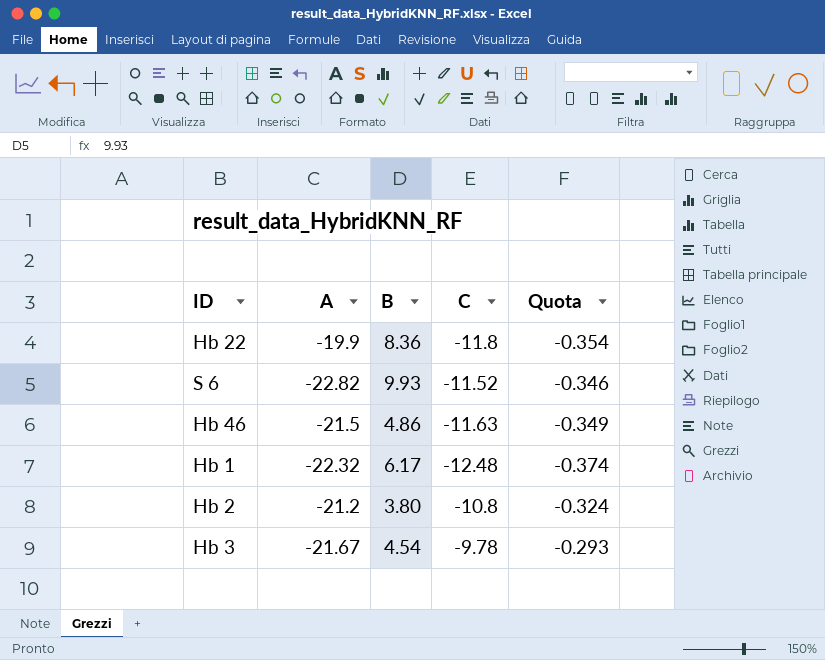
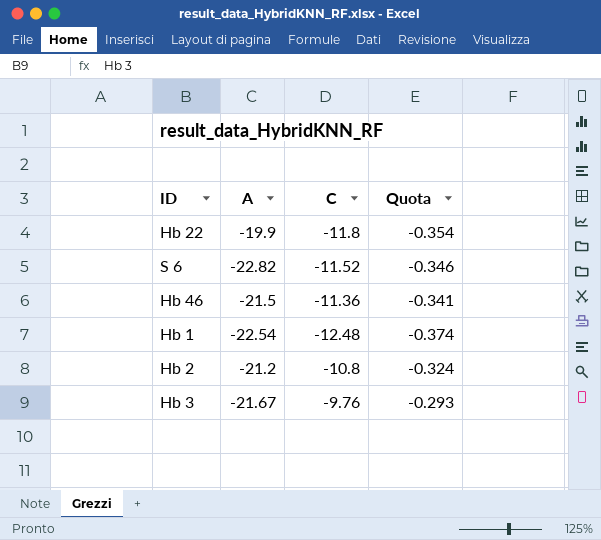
column B | position: 3 -> none
Hb 46 | C: -11.63 -> -11.36
Hb 46 | Quota: -0.349 -> -0.341
Hb 1 | A: -22.32 -> -22.54
Hb 3 | C: -9.78 -> -9.76

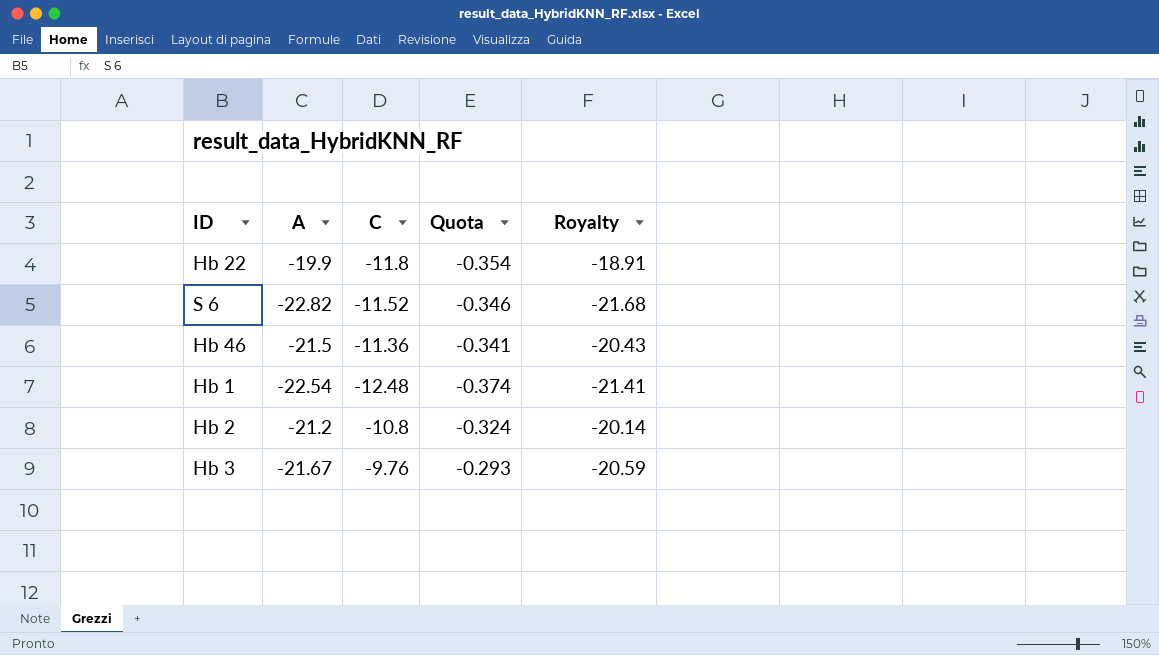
column Royalty | formula: none -> [A] * 0.95

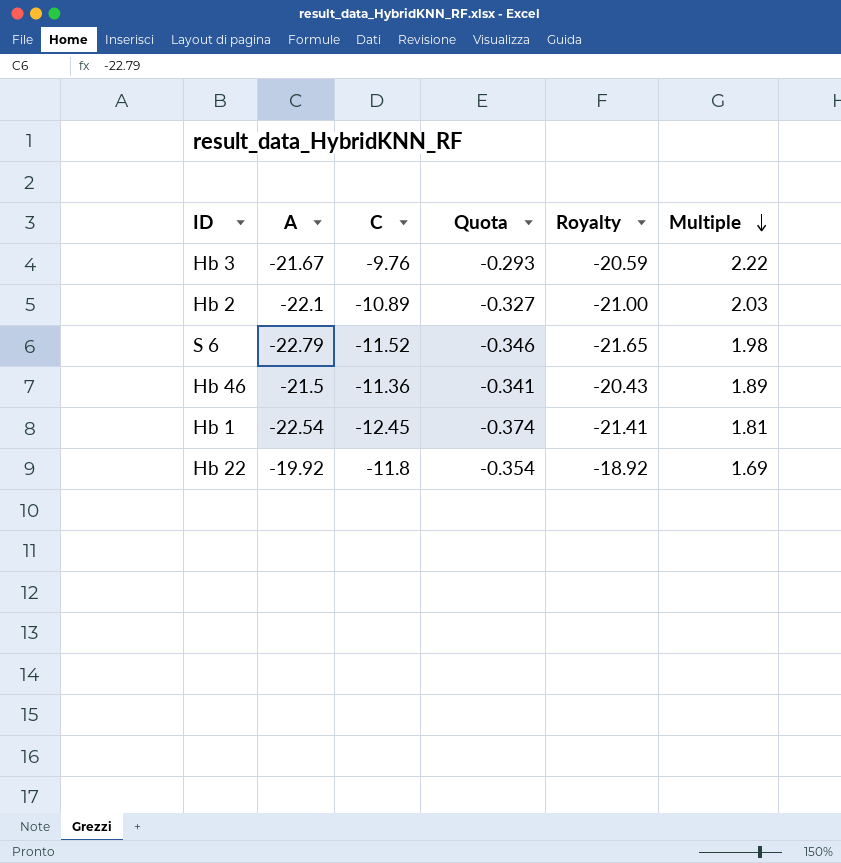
row order: none -> Multiple descending
column Multiple | formula: none -> [A] / [C]
Hb 2 | A: -21.2 -> -22.1
Hb 2 | C: -10.8 -> -10.89
Hb 2 | Quota: -0.324 -> -0.327
Hb 2 | Royalty: -20.14 -> -21.00
S 6 | A: -22.82 -> -22.79
S 6 | Royalty: -21.68 -> -21.65
Hb 1 | C: -12.48 -> -12.45
Hb 22 | A: -19.9 -> -19.92
Hb 22 | Royalty: -18.91 -> -18.92

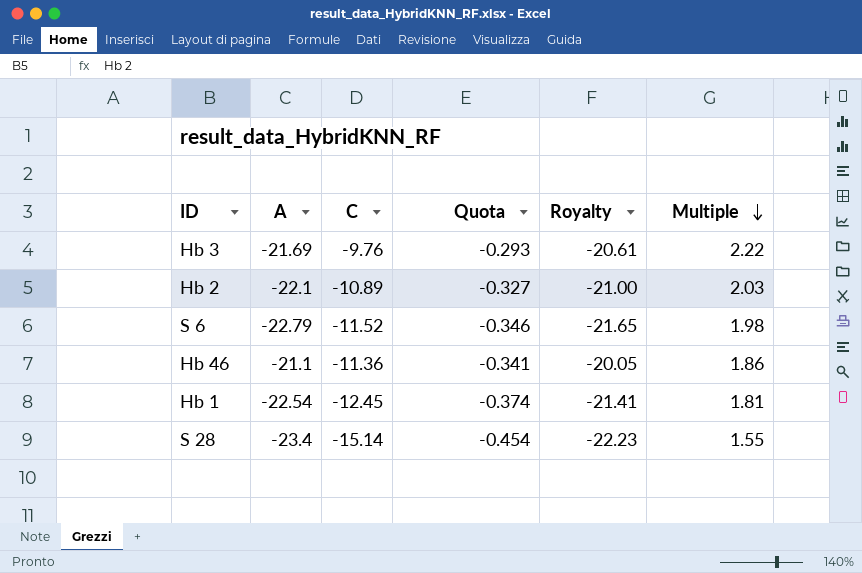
row Hb 22: -19.92 | -11.8 | -0.354 | -18.92 | 1.69 -> none
Hb 3 | A: -21.67 -> -21.69
Hb 3 | Royalty: -20.59 -> -20.61
Hb 46 | A: -21.5 -> -21.1
Hb 46 | Royalty: -20.43 -> -20.05
Hb 46 | Multiple: 1.89 -> 1.86
row S 28: none -> -23.4 | -15.14 | -0.454 | -22.23 | 1.55

